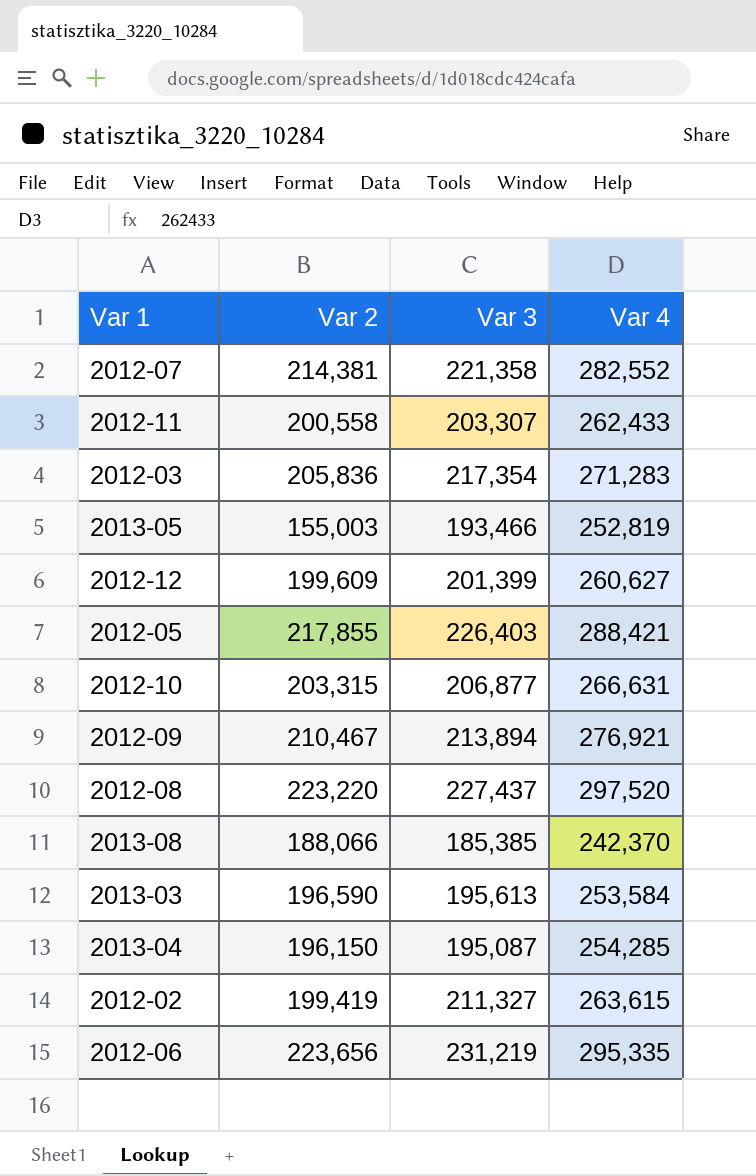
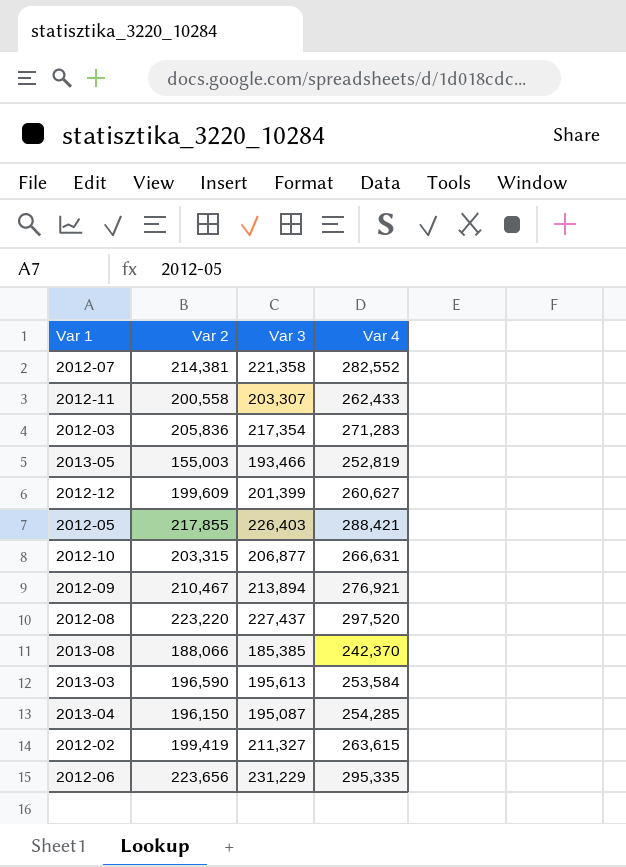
2012-06 | Var 3: 231,219 -> 231,229

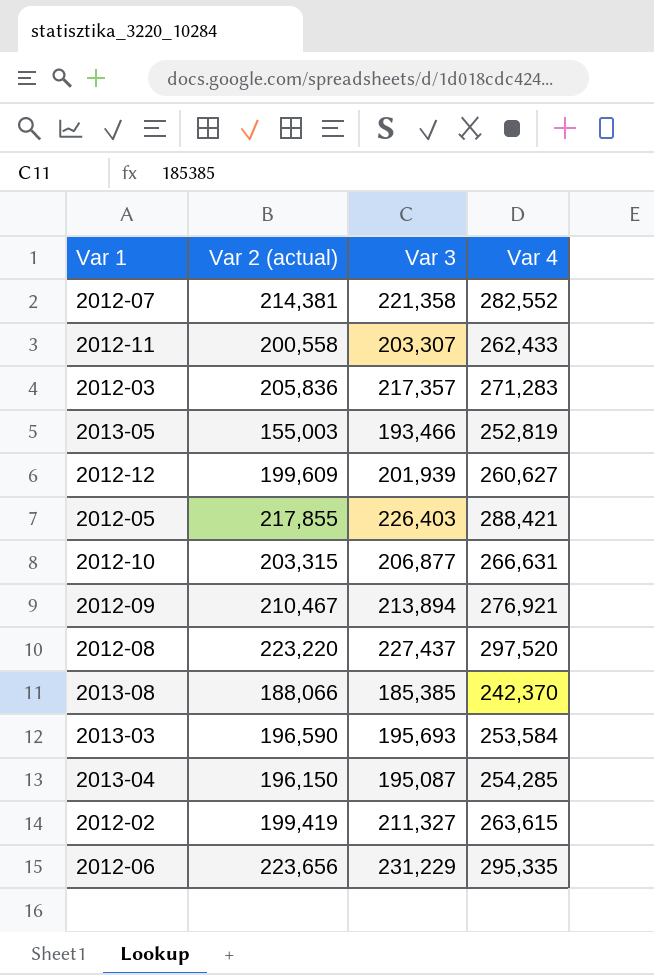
column name: Var 2 -> Var 2 (actual)
2012-03 | Var 3: 217,354 -> 217,357
2012-12 | Var 3: 201,399 -> 201,939
2013-03 | Var 3: 195,613 -> 195,693

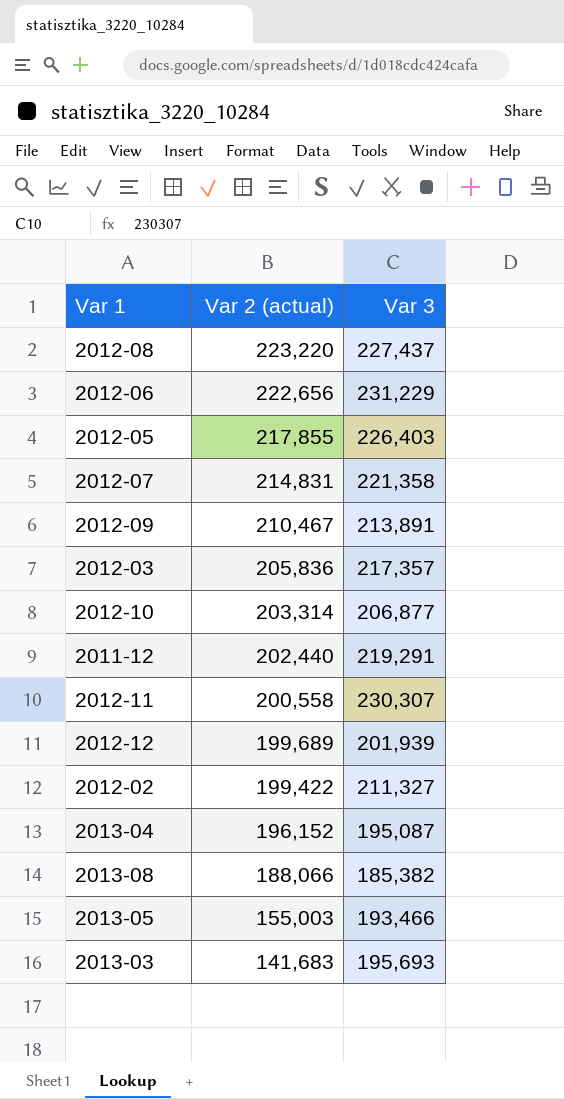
row order: none -> Var 2 (actual) descending
column Var 4 | position: 4 -> none
2012-06 | Var 2 (actual): 223,656 -> 222,656
2012-07 | Var 2 (actual): 214,381 -> 214,831
2012-09 | Var 3: 213,894 -> 213,891
2012-10 | Var 2 (actual): 203,315 -> 203,314
row 2011-12: none -> 202,440 | 219,291
2012-11 | Var 3: 203,307 -> 230,307
2012-12 | Var 2 (actual): 199,609 -> 199,689
2012-02 | Var 2 (actual): 199,419 -> 199,422
2013-04 | Var 2 (actual): 196,150 -> 196,152
2013-08 | Var 3: 185,385 -> 185,382
2013-03 | Var 2 (actual): 196,590 -> 141,683

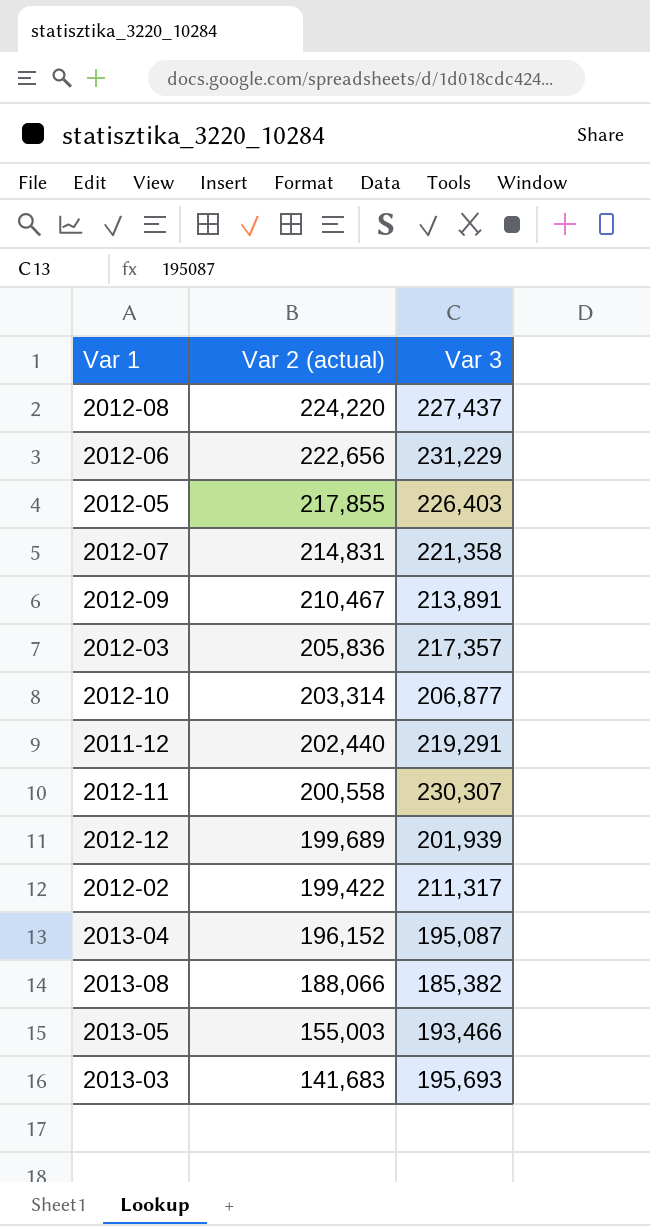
2012-08 | Var 2 (actual): 223,220 -> 224,220
2012-02 | Var 3: 211,327 -> 211,317

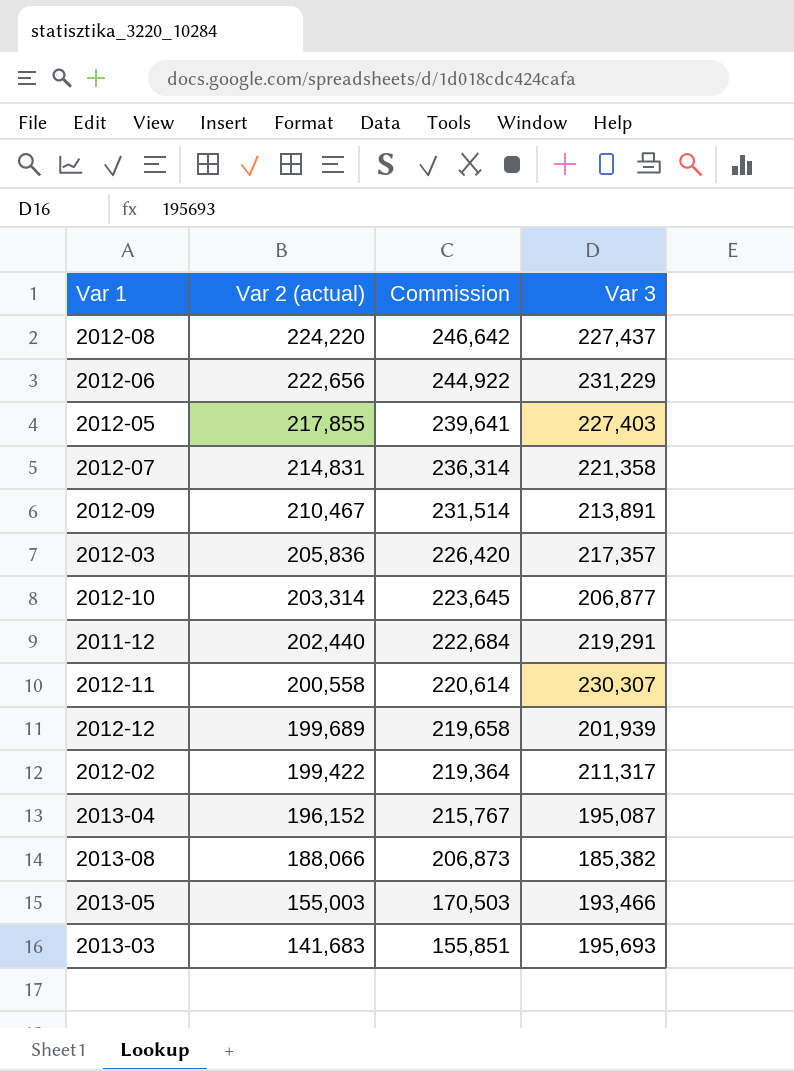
column Commission | formula: none -> [Var 2 (actual)] * 1.1
2012-05 | Var 3: 226,403 -> 227,403

